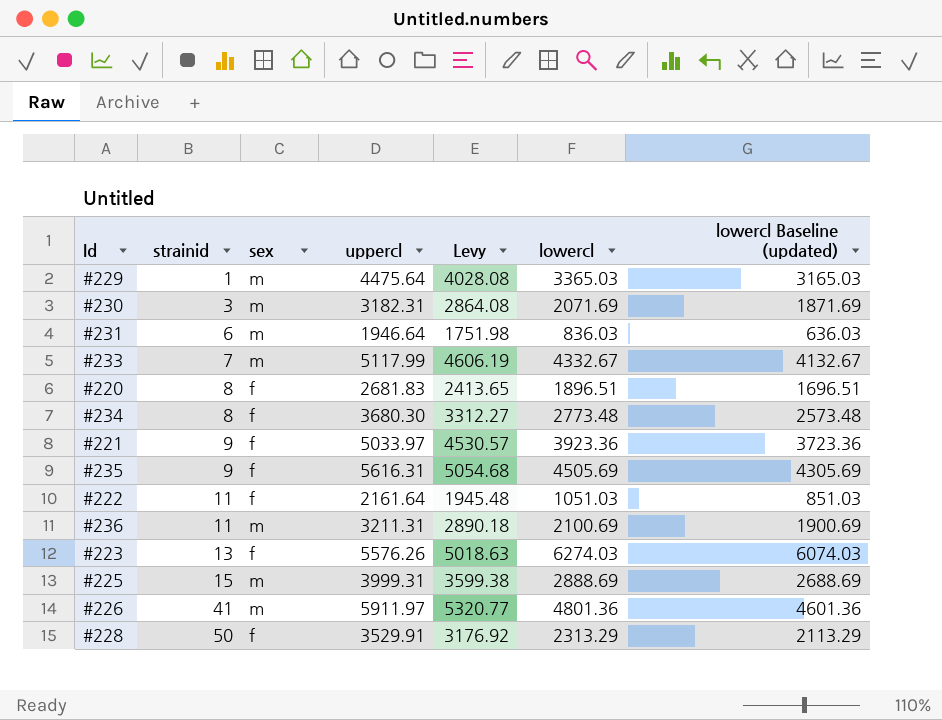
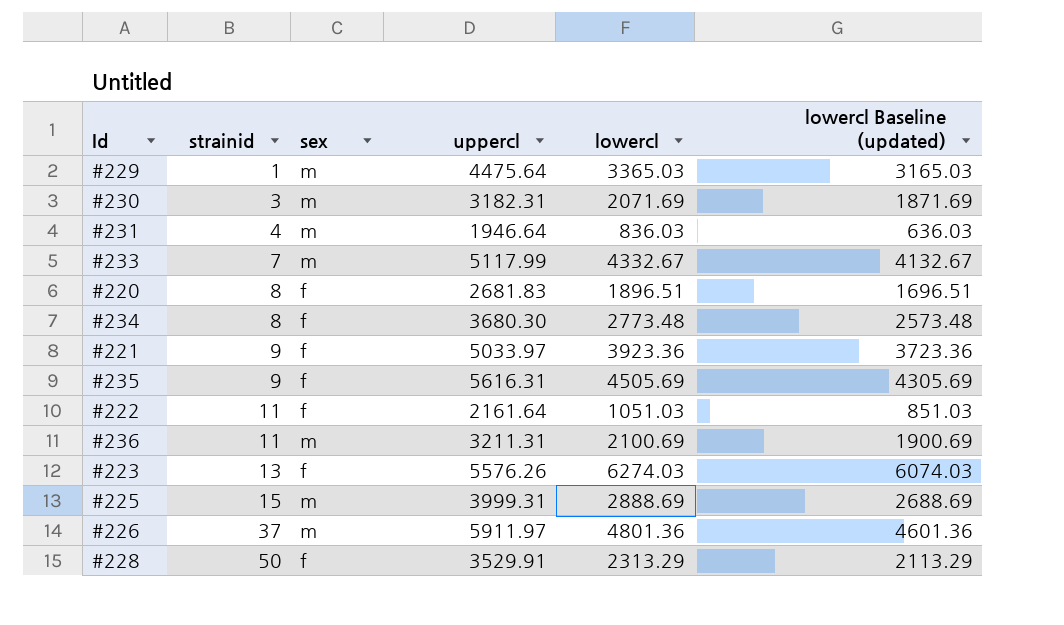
column Levy | formula: [uppercl] * 0.9 -> none
#231 | strainid: 6 -> 4
#226 | strainid: 41 -> 37

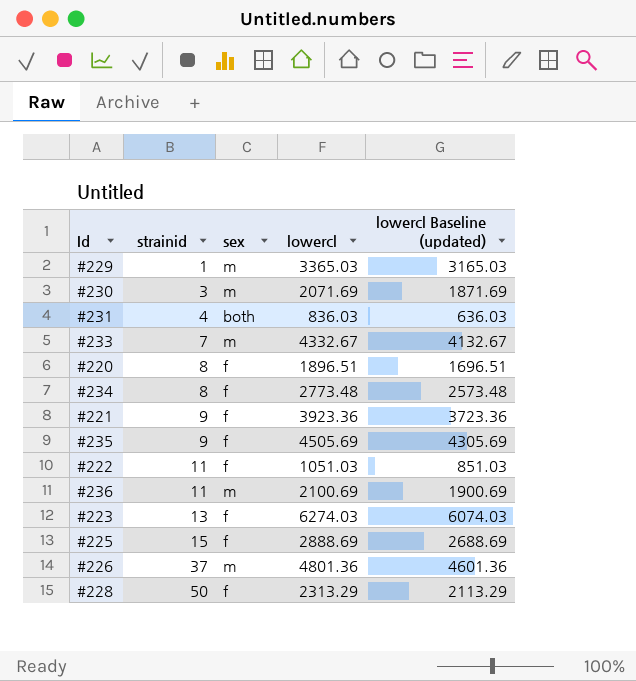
column uppercl | position: 4 -> none
#231 | sex: m -> both
#225 | sex: m -> f

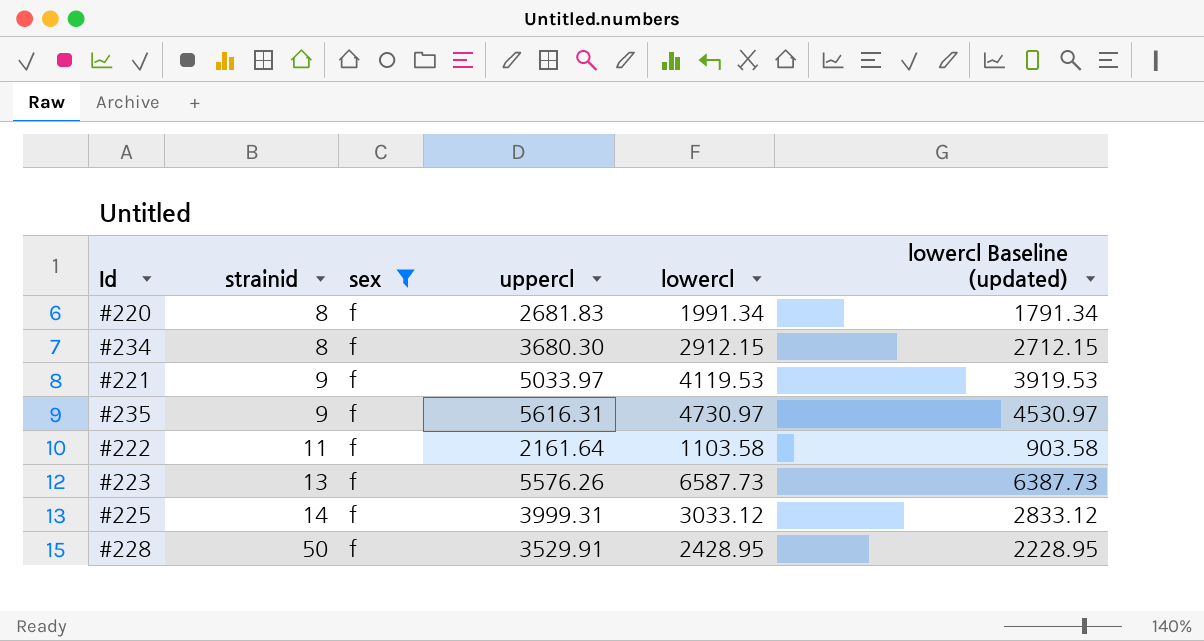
filter: none -> sex = f
column uppercl | position: none -> 4
#220 | lowercl: 1896.51 -> 1991.34
#220 | lowercl Baseline (updated): 1696.51 -> 1791.34
#234 | lowercl: 2773.48 -> 2912.15
#234 | lowercl Baseline (updated): 2573.48 -> 2712.15
#221 | lowercl: 3923.36 -> 4119.53
#221 | lowercl Baseline (updated): 3723.36 -> 3919.53
#235 | lowercl: 4505.69 -> 4730.97
#235 | lowercl Baseline (updated): 4305.69 -> 4530.97
#222 | lowercl: 1051.03 -> 1103.58
#222 | lowercl Baseline (updated): 851.03 -> 903.58
#223 | lowercl: 6274.03 -> 6587.73
#223 | lowercl Baseline (updated): 6074.03 -> 6387.73
#225 | strainid: 15 -> 14
#225 | lowercl: 2888.69 -> 3033.12
#225 | lowercl Baseline (updated): 2688.69 -> 2833.12
#228 | lowercl: 2313.29 -> 2428.95
#228 | lowercl Baseline (updated): 2113.29 -> 2228.95

